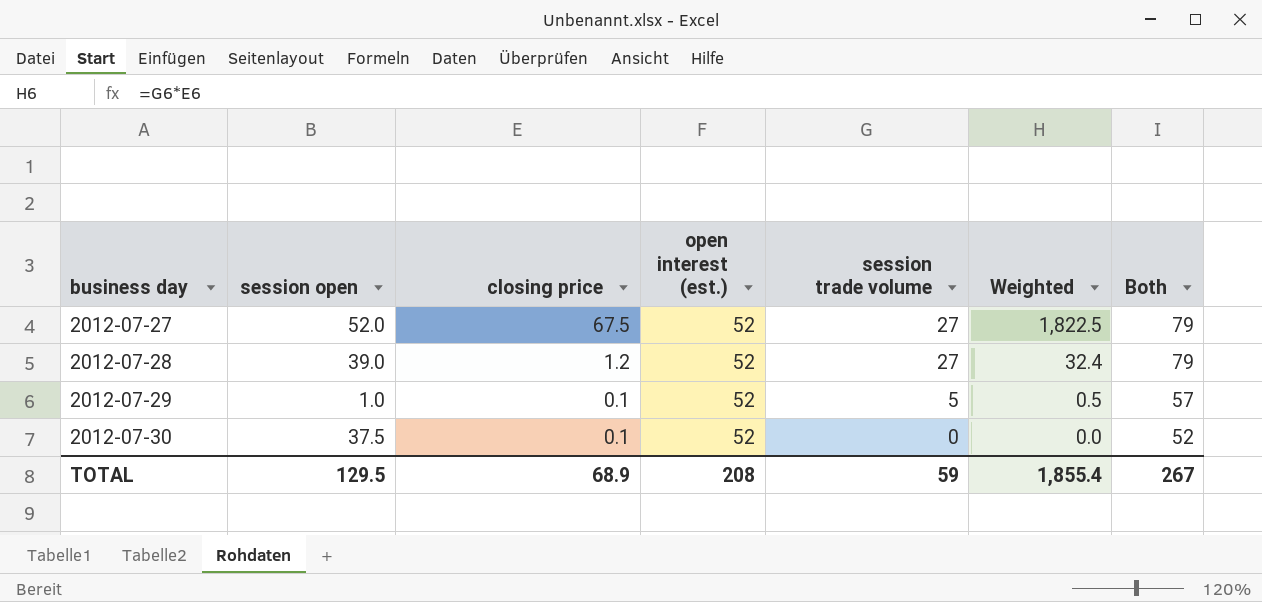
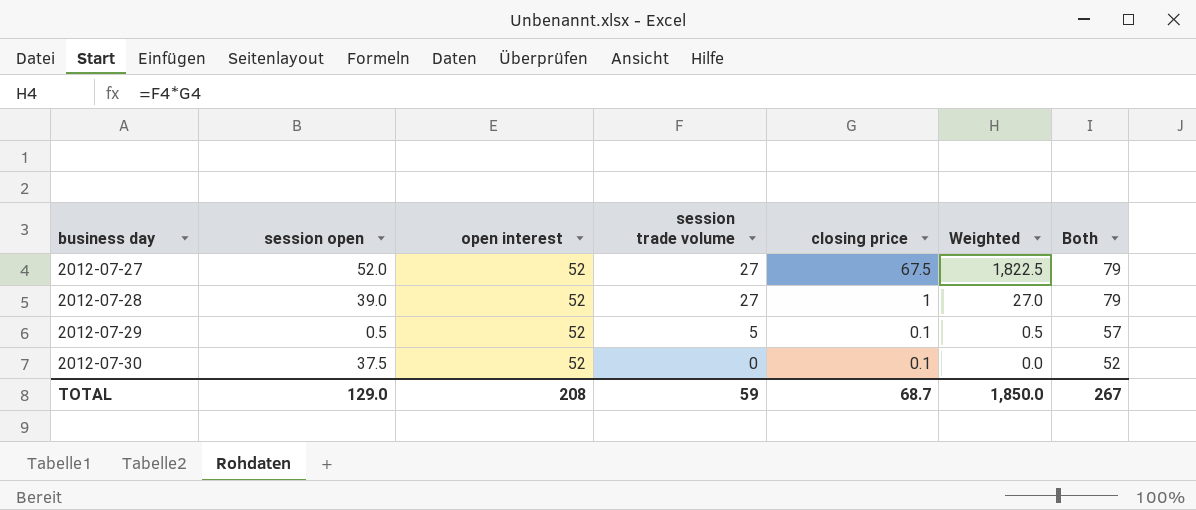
column name: open interest (est.) -> open interest
column closing price | position: 3 -> 5
2012-07-28 | closing price: 1.2 -> 1
2012-07-28 | Weighted: 32.4 -> 27.0
2012-07-29 | session open: 1.0 -> 0.5
TOTAL | session open: 129.5 -> 129.0
TOTAL | closing price: 68.9 -> 68.7
TOTAL | Weighted: 1,855.4 -> 1,850.0

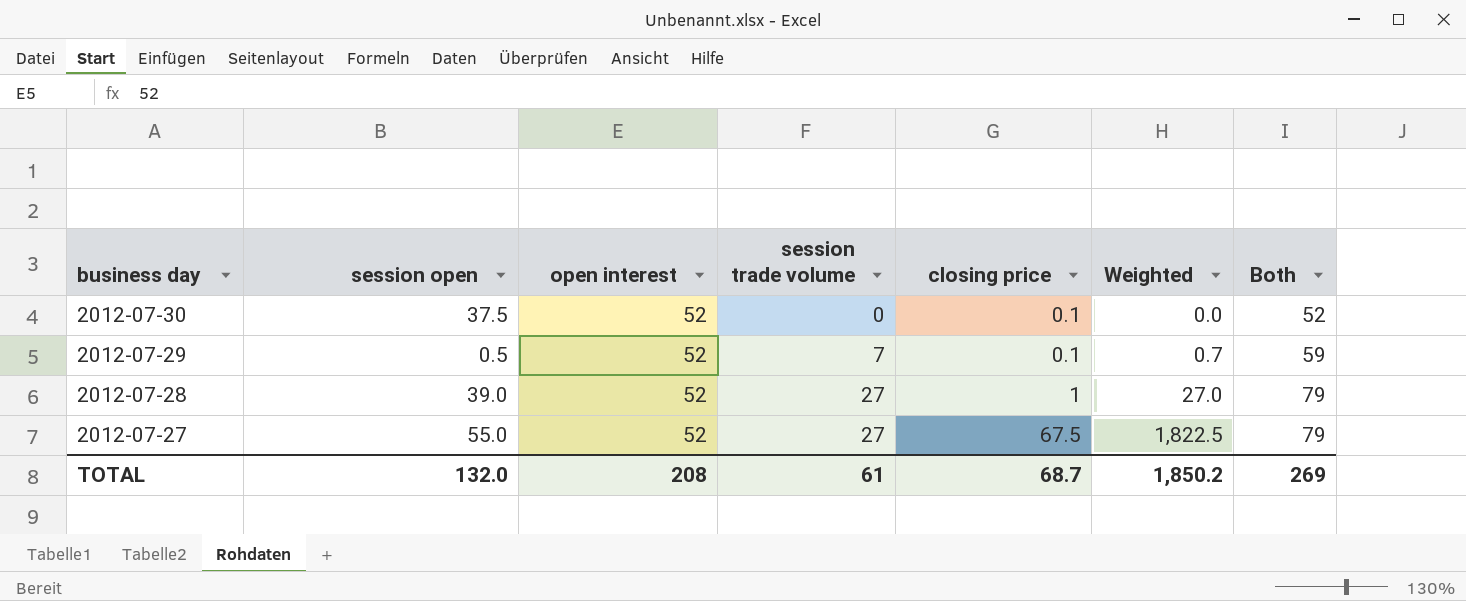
row order: business day ascending -> business day descending
2012-07-29 | session trade volume: 5 -> 7
2012-07-29 | Weighted: 0.5 -> 0.7
2012-07-29 | Both: 57 -> 59
2012-07-27 | session open: 52.0 -> 55.0
TOTAL | session open: 129.0 -> 132.0
TOTAL | session trade volume: 59 -> 61
TOTAL | Weighted: 1,850.0 -> 1,850.2
TOTAL | Both: 267 -> 269

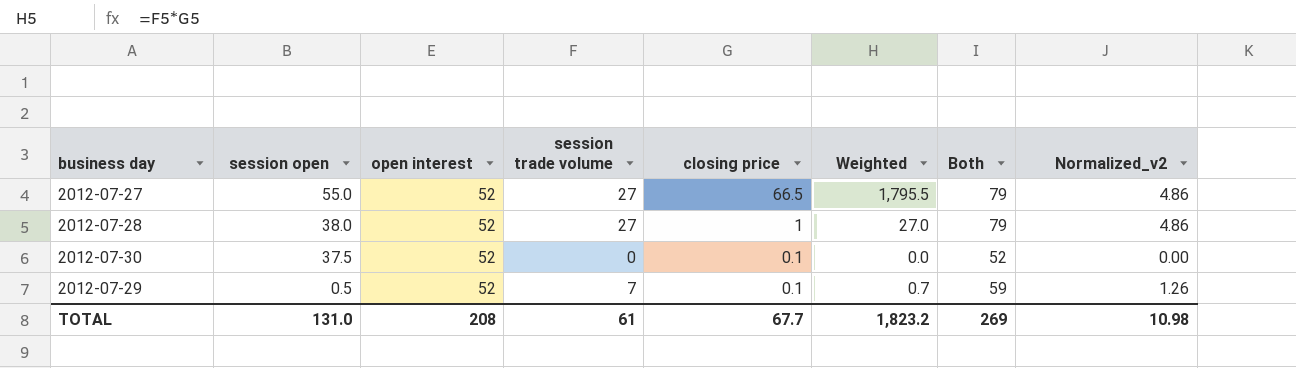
row order: business day descending -> session open descending
column Normalized_v2 | formula: none -> [session trade volume] * 0.18
2012-07-27 | closing price: 67.5 -> 66.5
2012-07-27 | Weighted: 1,822.5 -> 1,795.5
2012-07-28 | session open: 39.0 -> 38.0
TOTAL | session open: 132.0 -> 131.0
TOTAL | closing price: 68.7 -> 67.7
TOTAL | Weighted: 1,850.2 -> 1,823.2

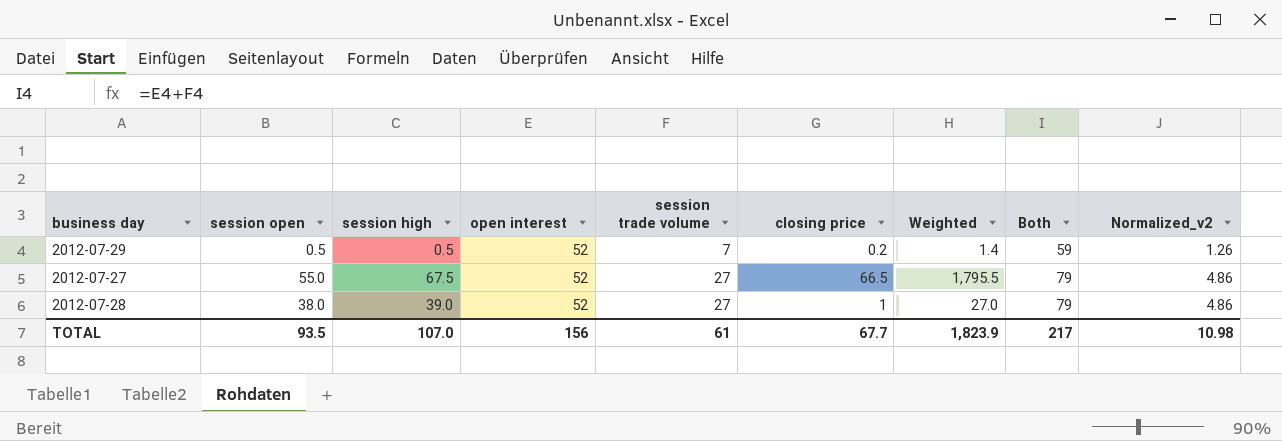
row order: session open descending -> session trade volume ascending
column session high | position: none -> 3
row 2012-07-30: 37.5 | 52 | 0 | 0.1 | 0.0 | 52 | 0.00 -> none
2012-07-29 | closing price: 0.1 -> 0.2
2012-07-29 | Weighted: 0.7 -> 1.4
TOTAL | session open: 131.0 -> 93.5
TOTAL | open interest: 208 -> 156
TOTAL | Weighted: 1,823.2 -> 1,823.9
TOTAL | Both: 269 -> 217

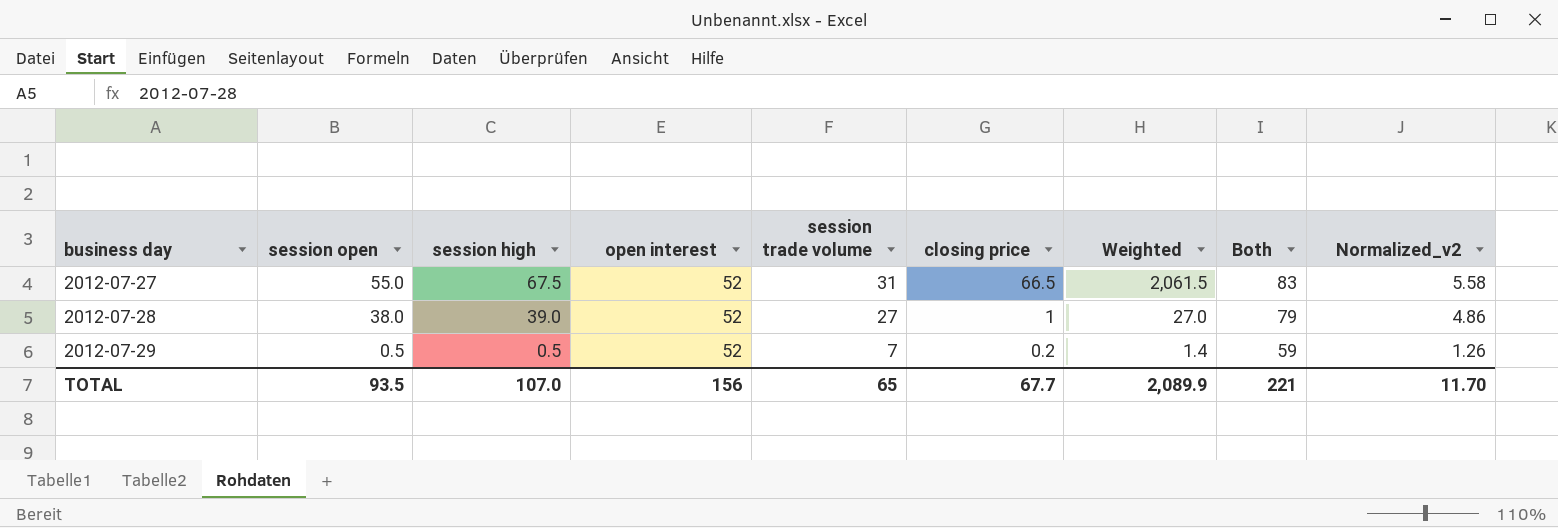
row order: session trade volume ascending -> business day ascending
2012-07-27 | session trade volume: 27 -> 31
2012-07-27 | Weighted: 1,795.5 -> 2,061.5
2012-07-27 | Both: 79 -> 83
2012-07-27 | Normalized_v2: 4.86 -> 5.58
TOTAL | session trade volume: 61 -> 65
TOTAL | Weighted: 1,823.9 -> 2,089.9
TOTAL | Both: 217 -> 221
TOTAL | Normalized_v2: 10.98 -> 11.70

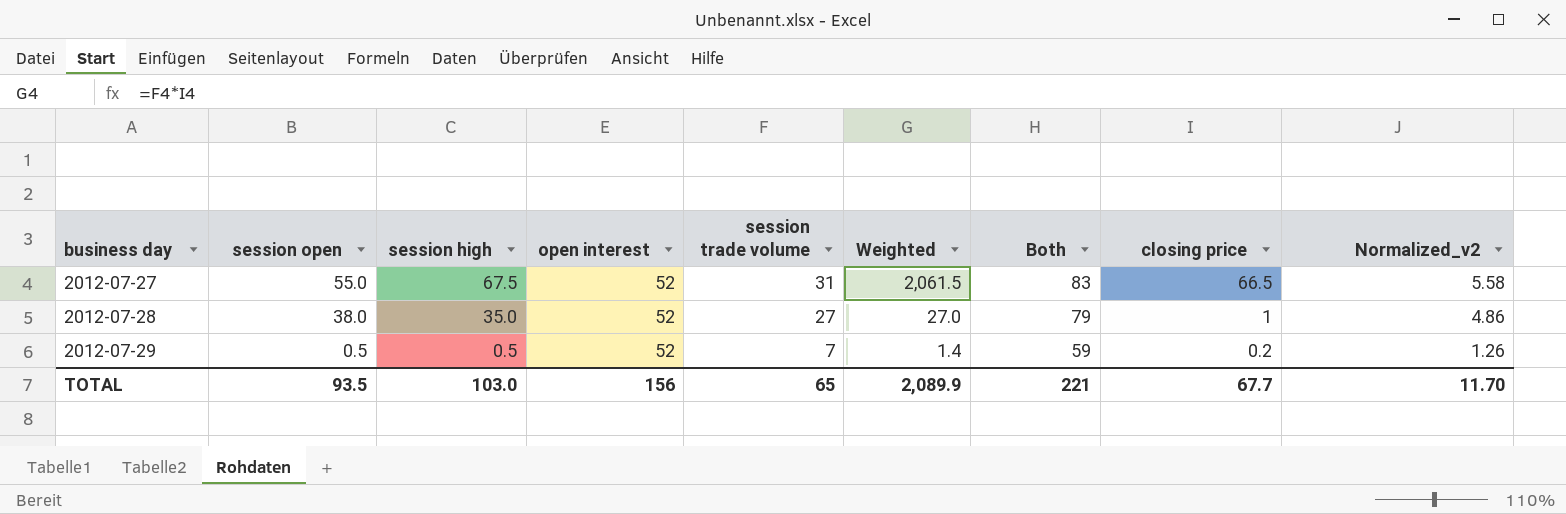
column closing price | position: 6 -> 8
2012-07-28 | session high: 39.0 -> 35.0
TOTAL | session high: 107.0 -> 103.0

